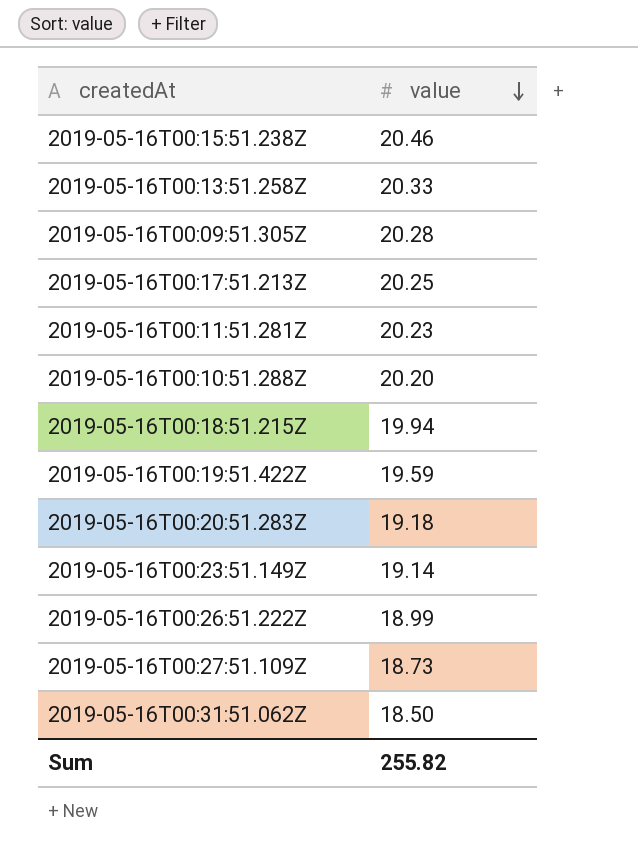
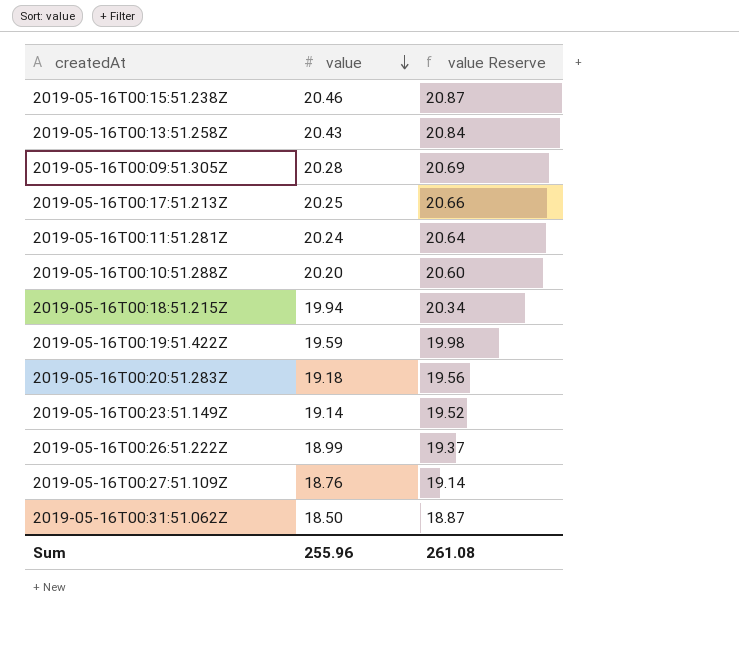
column value Reserve | formula: none -> [value] * 1.02
2019-05-16T00:13:51.258Z | value: 20.33 -> 20.43
2019-05-16T00:11:51.281Z | value: 20.23 -> 20.24
2019-05-16T00:27:51.109Z | value: 18.73 -> 18.76
Sum | value: 255.82 -> 255.96

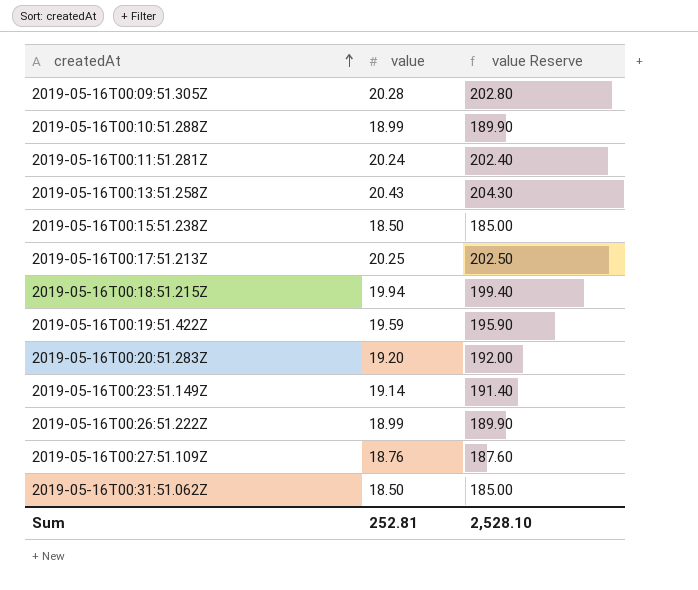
row order: value descending -> createdAt ascending
column value Reserve | formula: [value] * 1.02 -> [value] * 10
2019-05-16T00:10:51.288Z | value: 20.20 -> 18.99
2019-05-16T00:15:51.238Z | value: 20.46 -> 18.50
2019-05-16T00:20:51.283Z | value: 19.18 -> 19.20
Sum | value: 255.96 -> 252.81
Sum | value Reserve: 261.08 -> 2,528.10

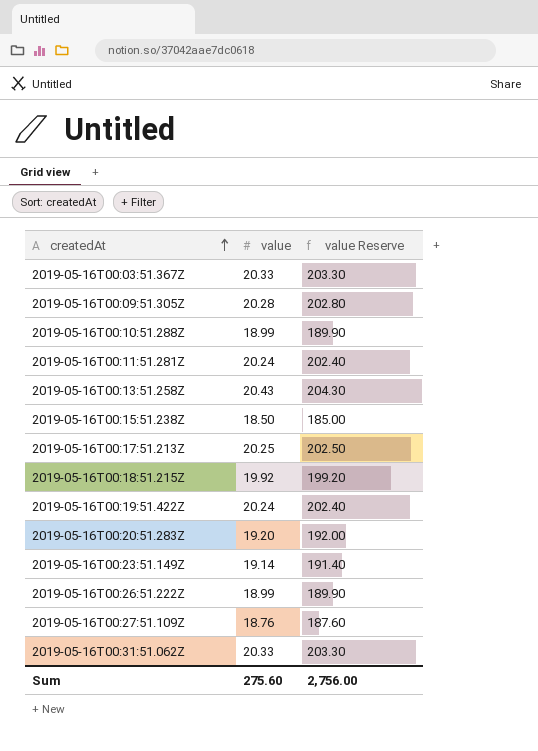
row 2019-05-16T00:03:51.367Z: none -> 20.33 | 203.30
2019-05-16T00:18:51.215Z | value: 19.94 -> 19.92
2019-05-16T00:18:51.215Z | value Reserve: 199.40 -> 199.20
2019-05-16T00:19:51.422Z | value: 19.59 -> 20.24
2019-05-16T00:19:51.422Z | value Reserve: 195.90 -> 202.40
2019-05-16T00:31:51.062Z | value: 18.50 -> 20.33
2019-05-16T00:31:51.062Z | value Reserve: 185.00 -> 203.30
Sum | value: 252.81 -> 275.60
Sum | value Reserve: 2,528.10 -> 2,756.00

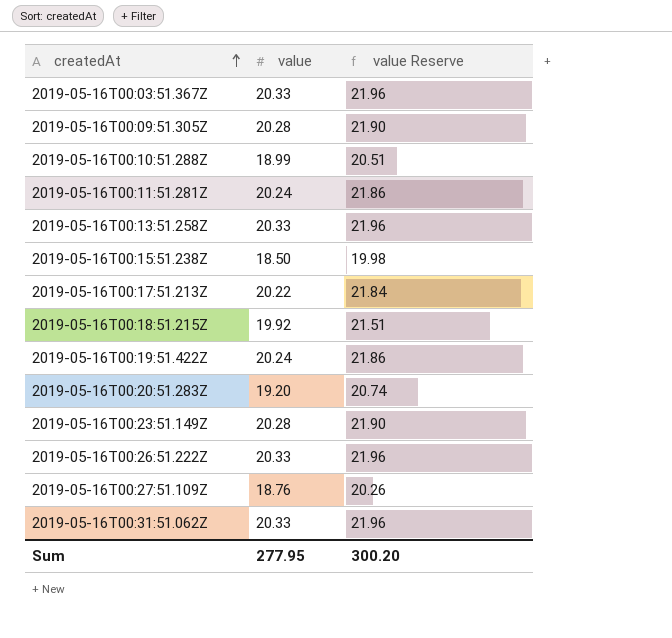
column value Reserve | formula: [value] * 10 -> [value] * 1.08
2019-05-16T00:13:51.258Z | value: 20.43 -> 20.33
2019-05-16T00:17:51.213Z | value: 20.25 -> 20.22
2019-05-16T00:23:51.149Z | value: 19.14 -> 20.28
2019-05-16T00:26:51.222Z | value: 18.99 -> 20.33
Sum | value: 275.60 -> 277.95
Sum | value Reserve: 2,756.00 -> 300.20

